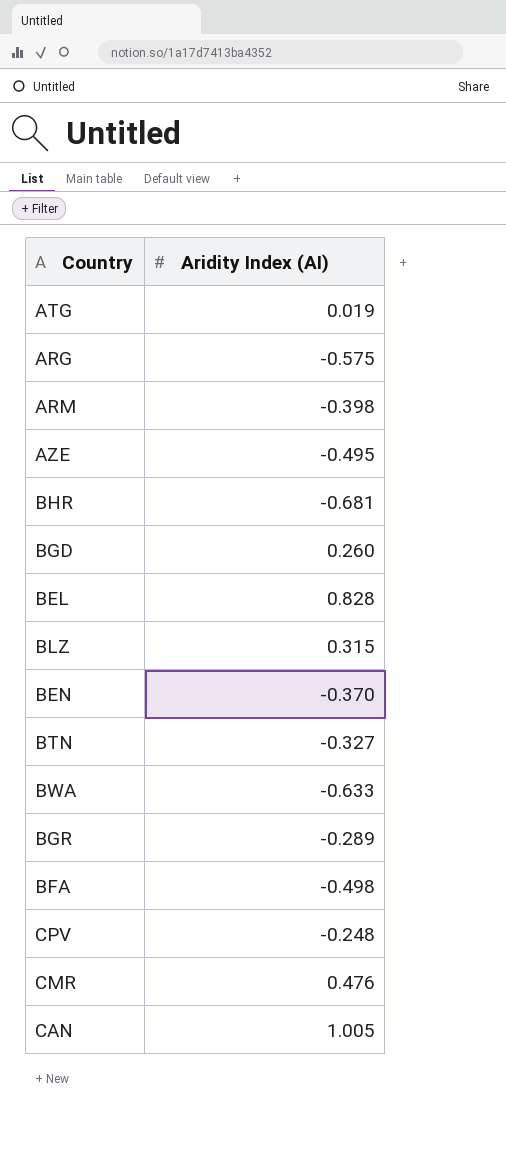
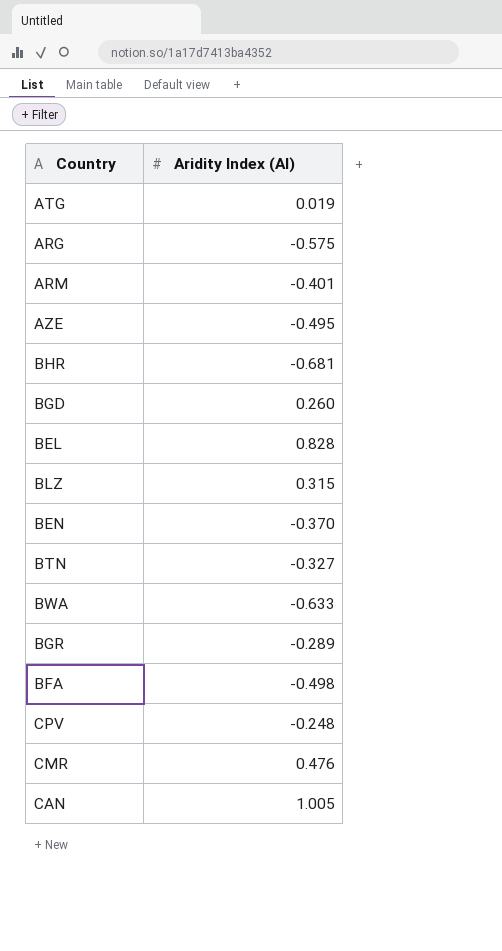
ARM | Aridity Index (AI): -0.398 -> -0.401

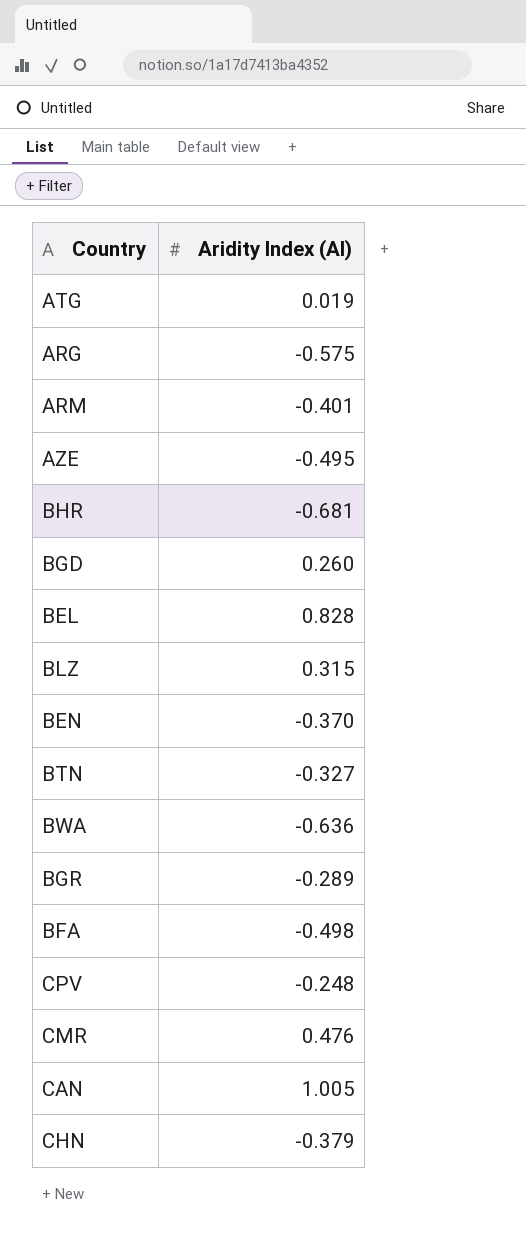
BWA | Aridity Index (AI): -0.633 -> -0.636
row CHN: none -> -0.379

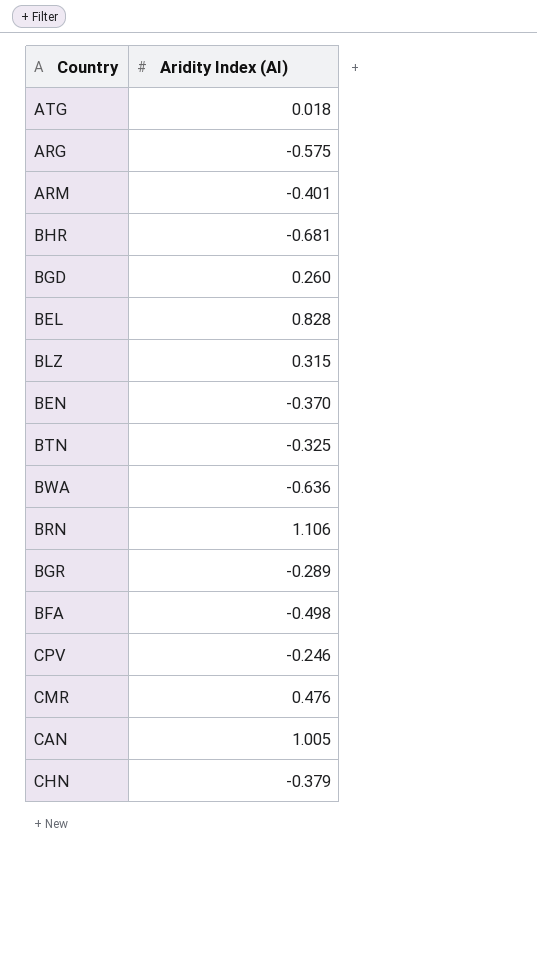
row AZE: -0.495 -> none
ATG | Aridity Index (AI): 0.019 -> 0.018
BTN | Aridity Index (AI): -0.327 -> -0.325
row BRN: none -> 1.106
CPV | Aridity Index (AI): -0.248 -> -0.246

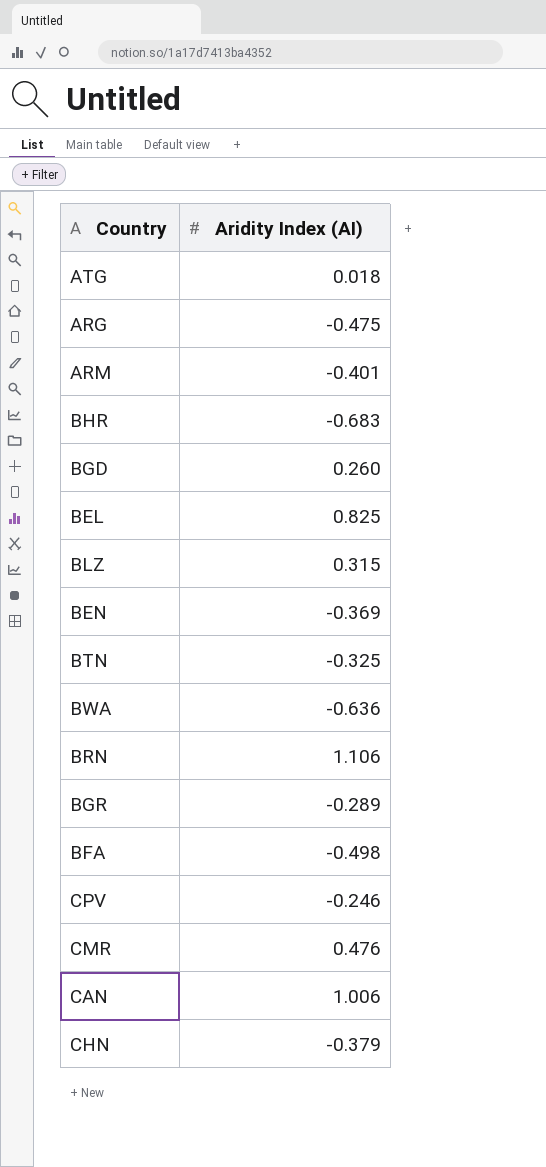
ARG | Aridity Index (AI): -0.575 -> -0.475
BHR | Aridity Index (AI): -0.681 -> -0.683
BEL | Aridity Index (AI): 0.828 -> 0.825
BEN | Aridity Index (AI): -0.370 -> -0.369
CAN | Aridity Index (AI): 1.005 -> 1.006

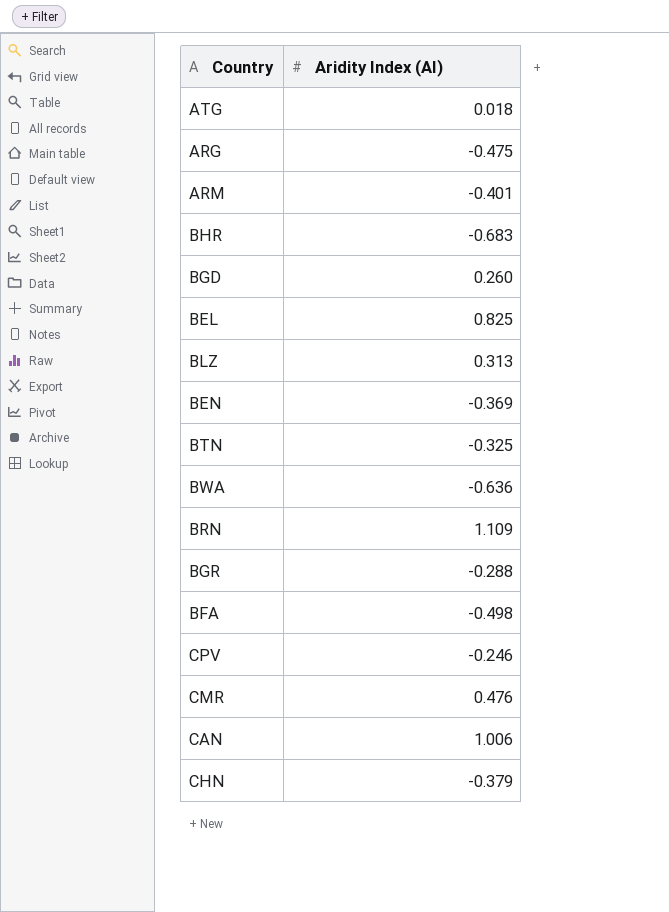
BLZ | Aridity Index (AI): 0.315 -> 0.313
BRN | Aridity Index (AI): 1.106 -> 1.109
BGR | Aridity Index (AI): -0.289 -> -0.288

